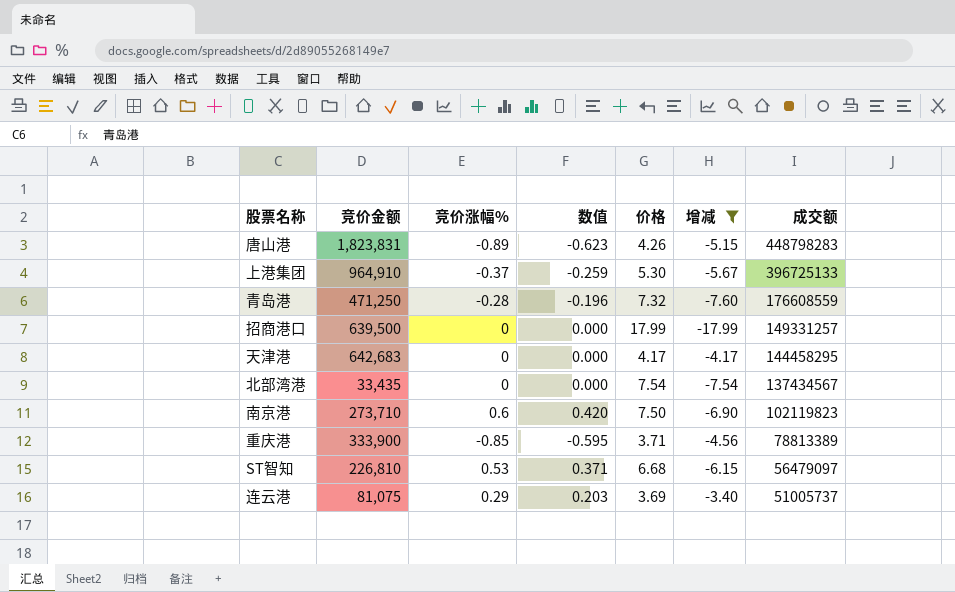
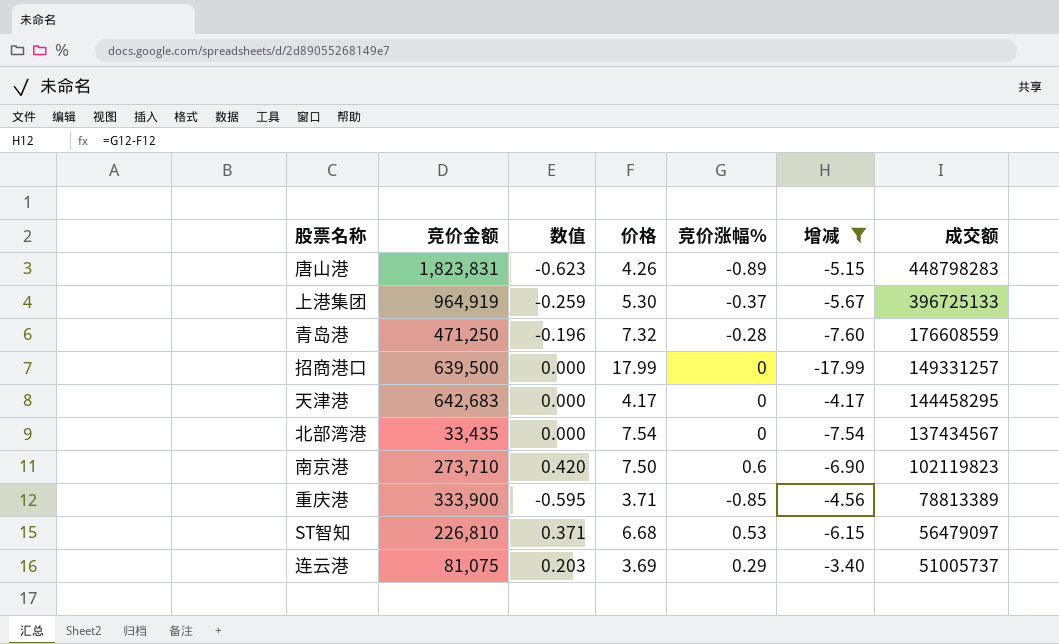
column 竞价涨幅% | position: 3 -> 5
上港集团 | 竞价金额: 964,910 -> 964,919

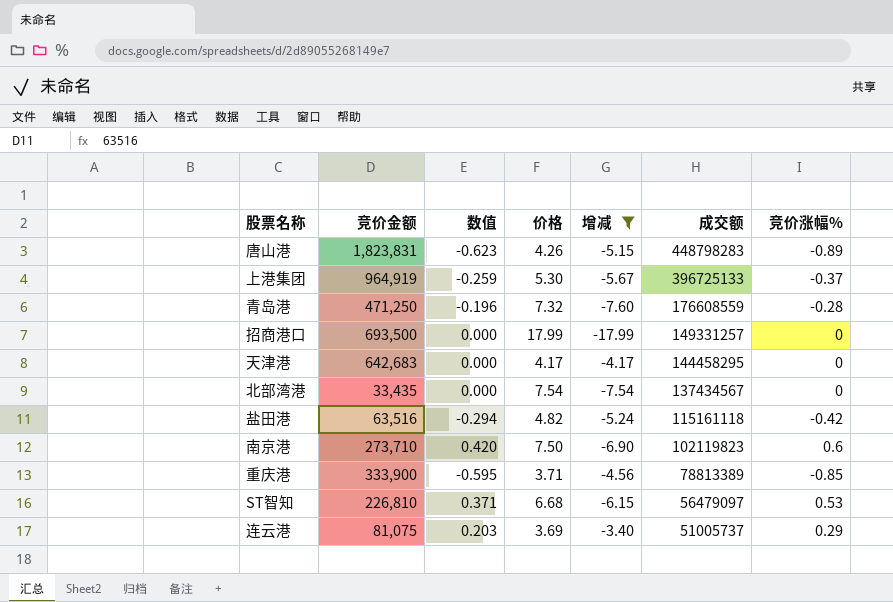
column 竞价涨幅% | position: 5 -> 7
招商港口 | 竞价金额: 639,500 -> 693,500
row 盐田港: none -> 63,516 | -0.294 | 4.82 | -5.24 | 115161118 | -0.42

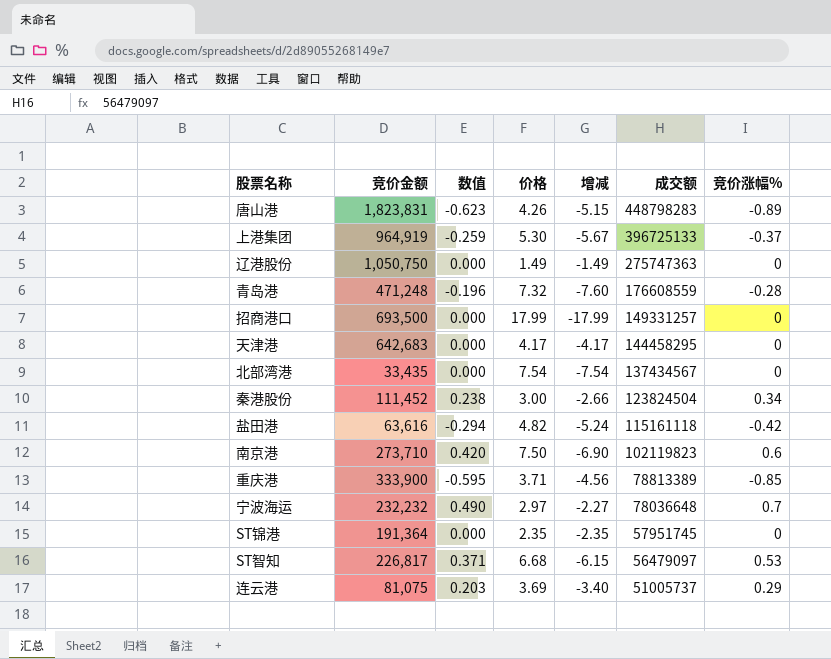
filter: 增减 <= -3.40 -> none
青岛港 | 竞价金额: 471,250 -> 471,248
盐田港 | 竞价金额: 63,516 -> 63,616
ST智知 | 竞价金额: 226,810 -> 226,817

